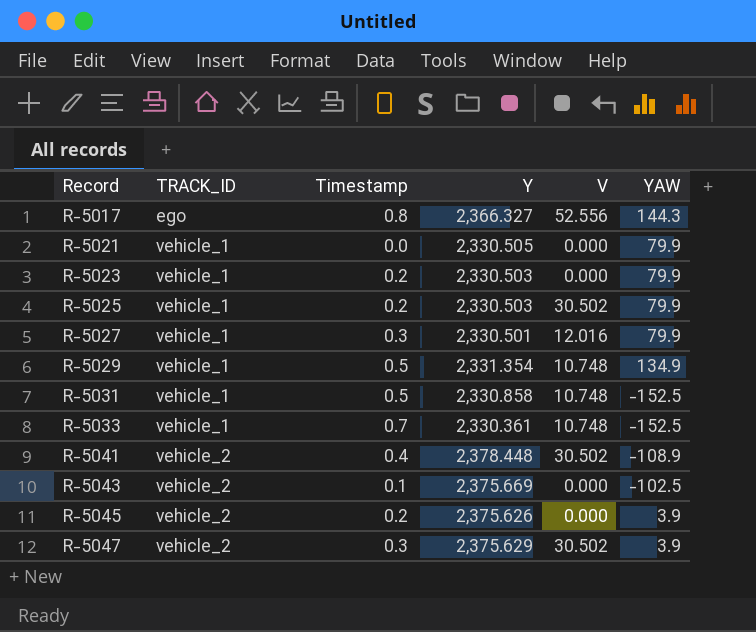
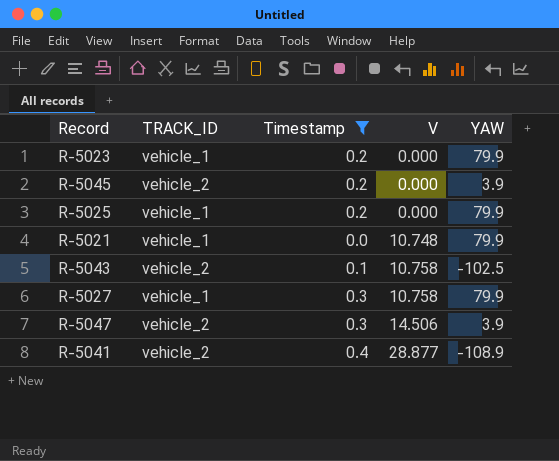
filter: none -> Timestamp <= 0.4
row order: Record ascending -> V ascending
column Y | position: 4 -> none
R-5025 | V: 30.502 -> 0.000
R-5021 | V: 0.000 -> 10.748
R-5043 | V: 0.000 -> 10.758
R-5027 | V: 12.016 -> 10.758
R-5047 | V: 30.502 -> 14.506
R-5041 | V: 30.502 -> 28.877

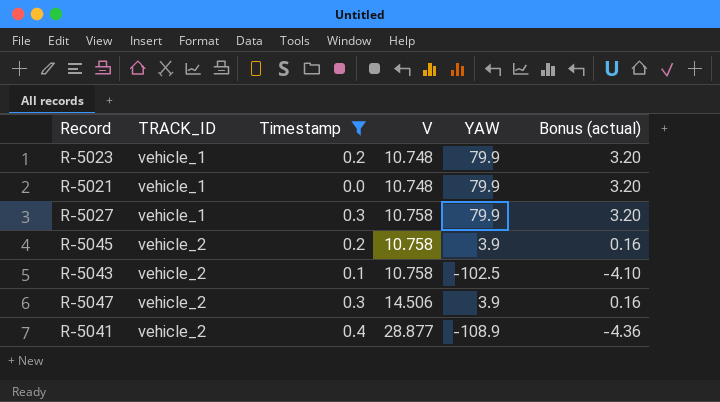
row order: V ascending -> TRACK_ID ascending
column Bonus (actual) | formula: none -> [YAW] * 0.04
row R-5025: vehicle_1 | 0.2 | 0.000 | 79.9 -> none
R-5023 | V: 0.000 -> 10.748
R-5045 | V: 0.000 -> 10.758

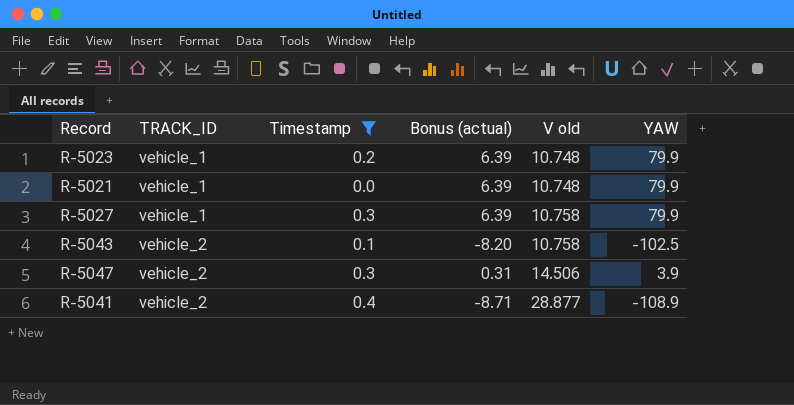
column Bonus (actual) | formula: [YAW] * 0.04 -> [YAW] * 0.08
column Bonus (actual) | position: 6 -> 4
column name: V -> V old
row R-5045: vehicle_2 | 0.2 | 10.758 | 3.9 | 0.16 -> none

